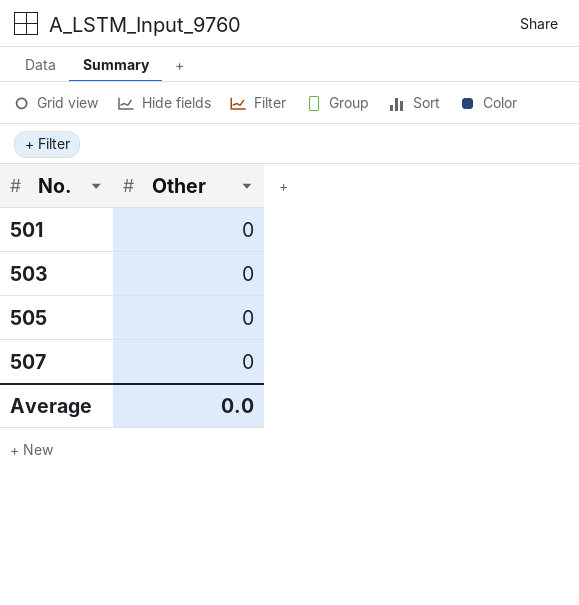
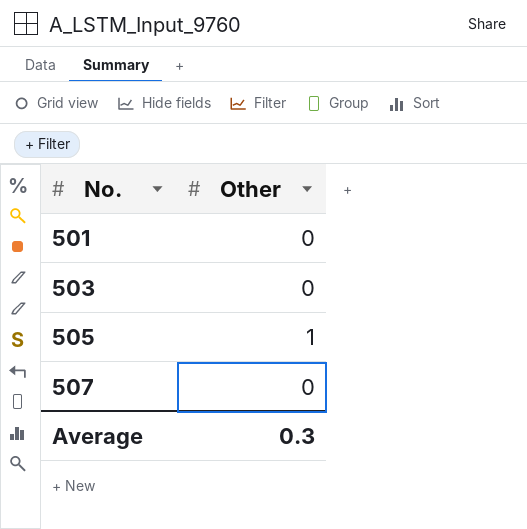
505 | Other: 0 -> 1
Average | Other: 0.0 -> 0.3

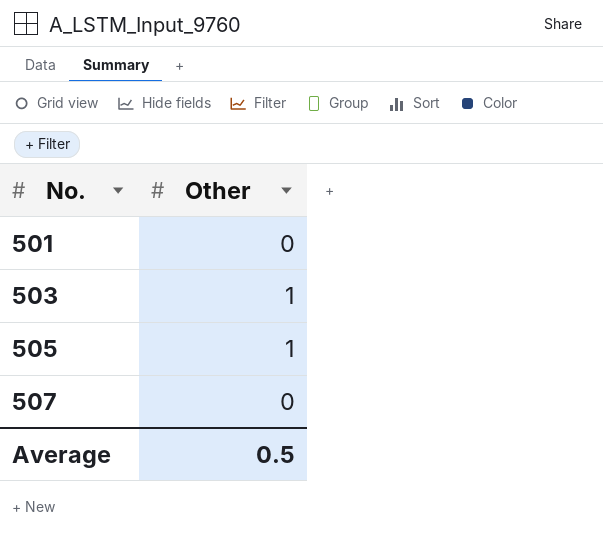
503 | Other: 0 -> 1
Average | Other: 0.3 -> 0.5

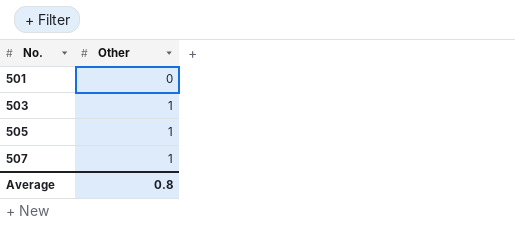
507 | Other: 0 -> 1
Average | Other: 0.5 -> 0.8

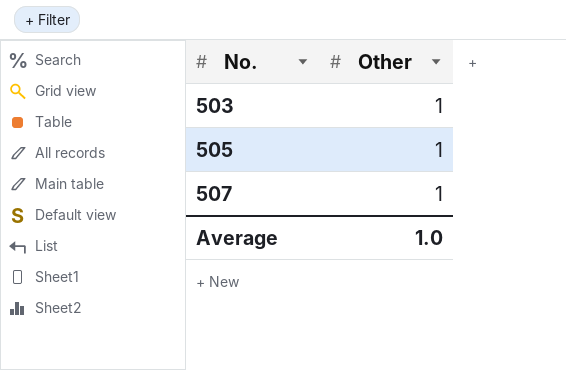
row 501: 0 -> none
Average | Other: 0.8 -> 1.0

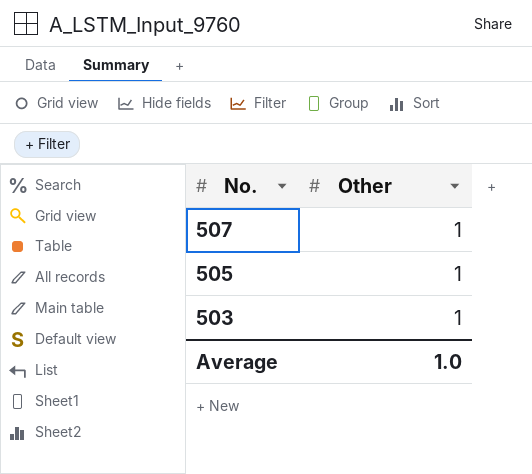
row order: No. ascending -> No. descending

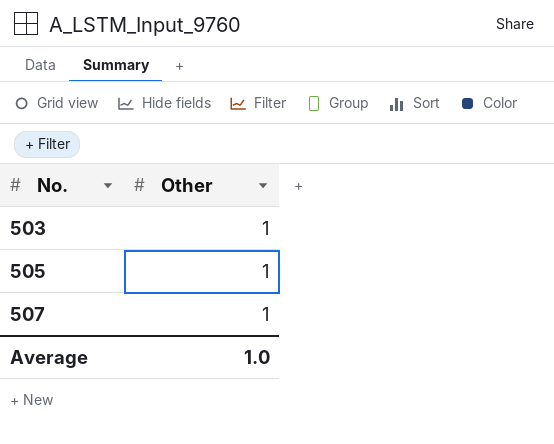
row order: No. descending -> No. ascending

